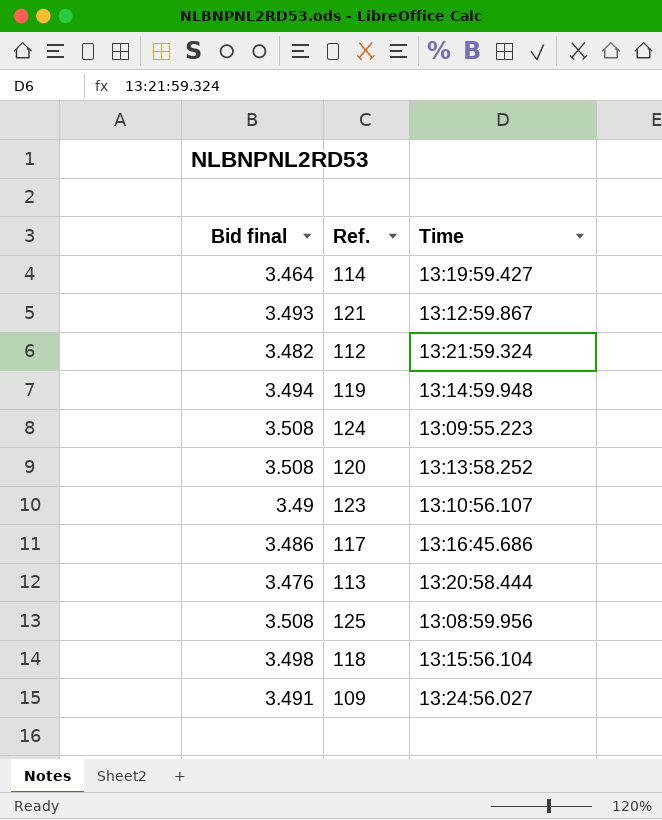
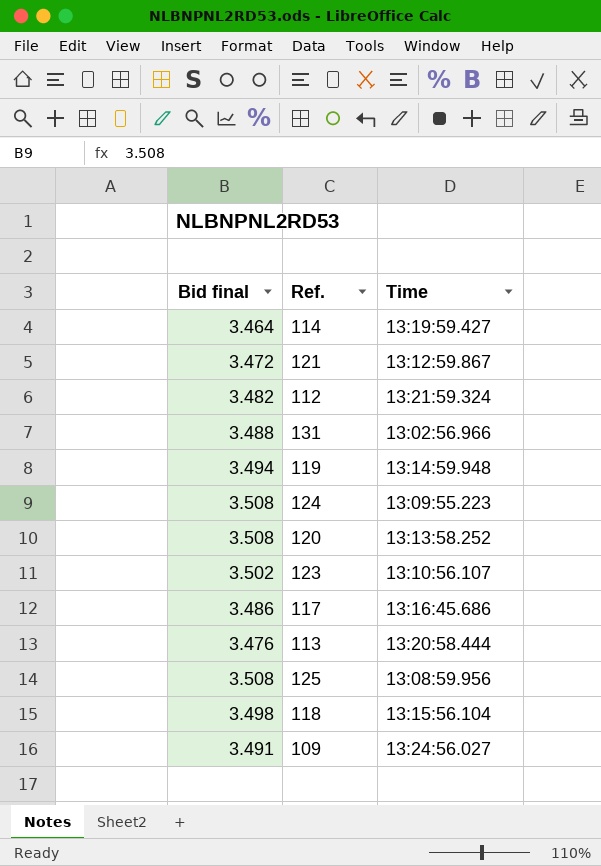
121 | Bid final: 3.493 -> 3.472
row 131: none -> 3.488 | 13:02:56.966
123 | Bid final: 3.49 -> 3.502

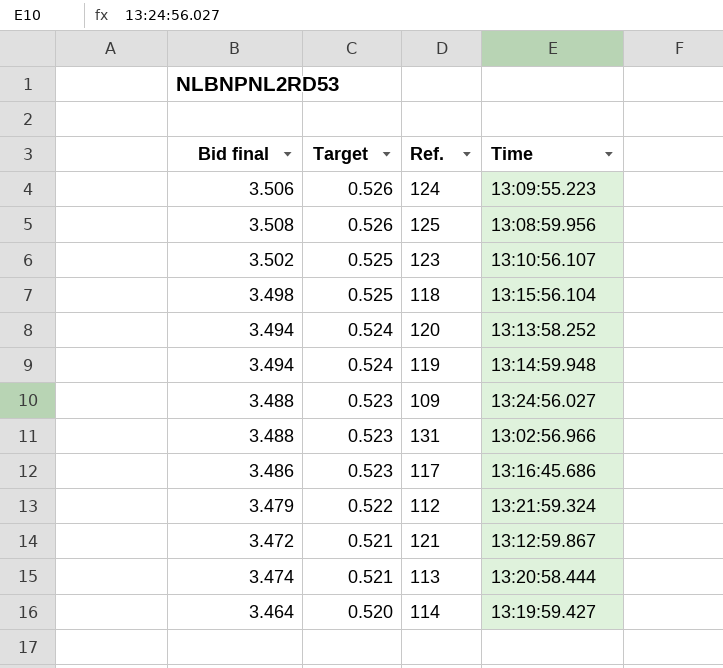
row order: none -> Target descending
column Target | formula: none -> [Bid final] * 0.15
124 | Bid final: 3.508 -> 3.506
120 | Bid final: 3.508 -> 3.494
109 | Bid final: 3.491 -> 3.488
112 | Bid final: 3.482 -> 3.479
113 | Bid final: 3.476 -> 3.474

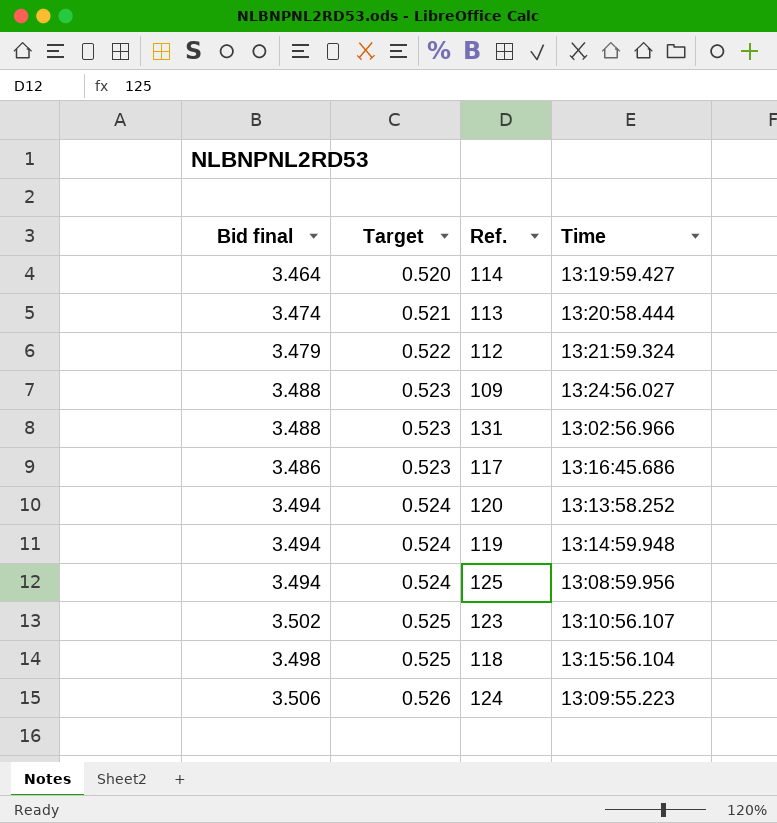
row order: Target descending -> Target ascending
row 121: 3.472 | 0.521 | 13:12:59.867 -> none
125 | Bid final: 3.508 -> 3.494
125 | Target: 0.526 -> 0.524

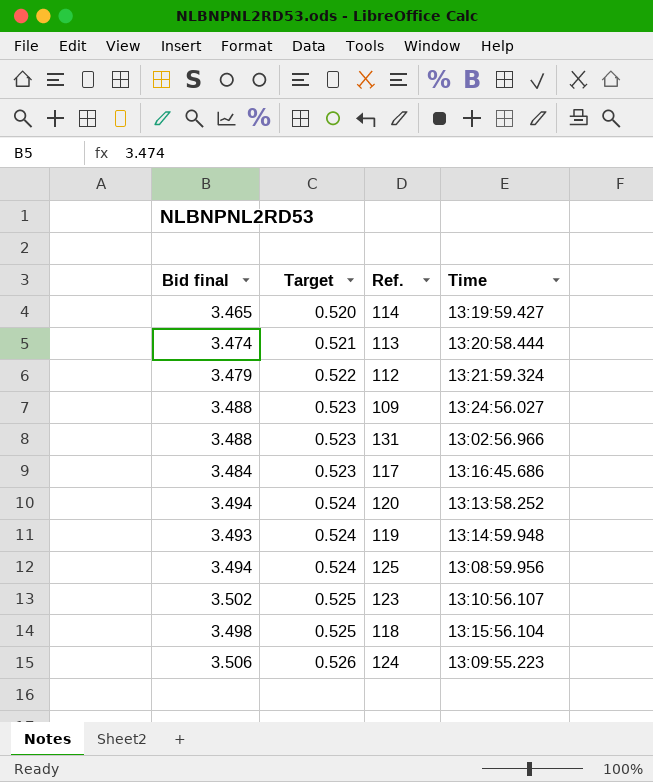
114 | Bid final: 3.464 -> 3.465
117 | Bid final: 3.486 -> 3.484
119 | Bid final: 3.494 -> 3.493

